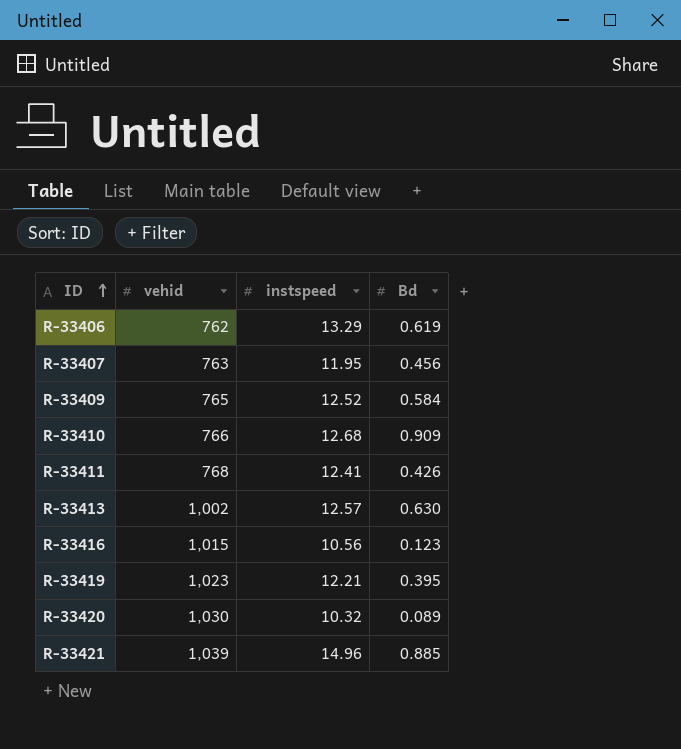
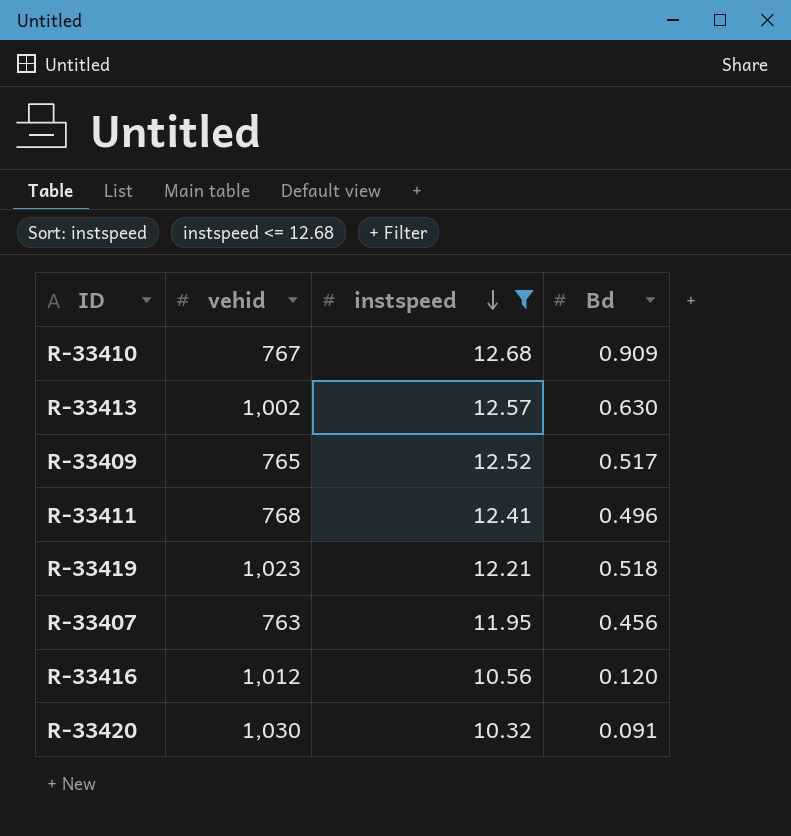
filter: none -> instspeed <= 12.68
row order: ID ascending -> instspeed descending
R-33410 | vehid: 766 -> 767
R-33409 | Bd: 0.584 -> 0.517
R-33411 | Bd: 0.426 -> 0.496
R-33419 | Bd: 0.395 -> 0.518
R-33416 | vehid: 1,015 -> 1,012
R-33416 | Bd: 0.123 -> 0.120
R-33420 | Bd: 0.089 -> 0.091

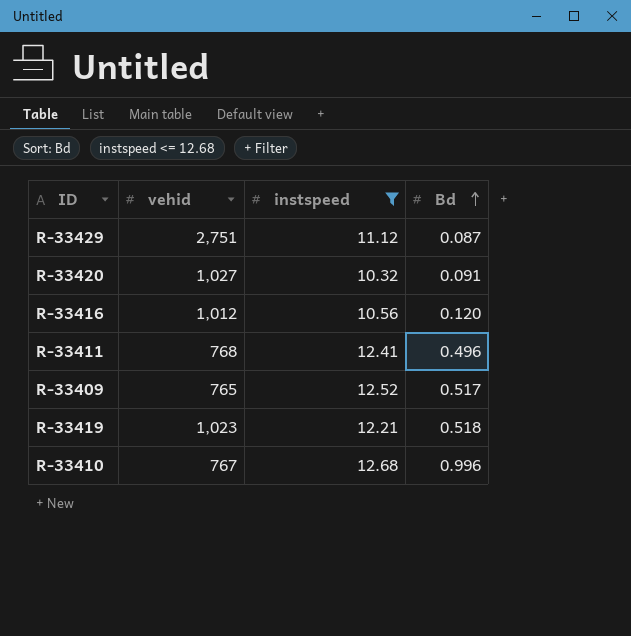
row order: instspeed descending -> Bd ascending
row R-33413: 1,002 | 12.57 | 0.630 -> none
row R-33407: 763 | 11.95 | 0.456 -> none
row R-33429: none -> 2,751 | 11.12 | 0.087
R-33420 | vehid: 1,030 -> 1,027
R-33410 | Bd: 0.909 -> 0.996

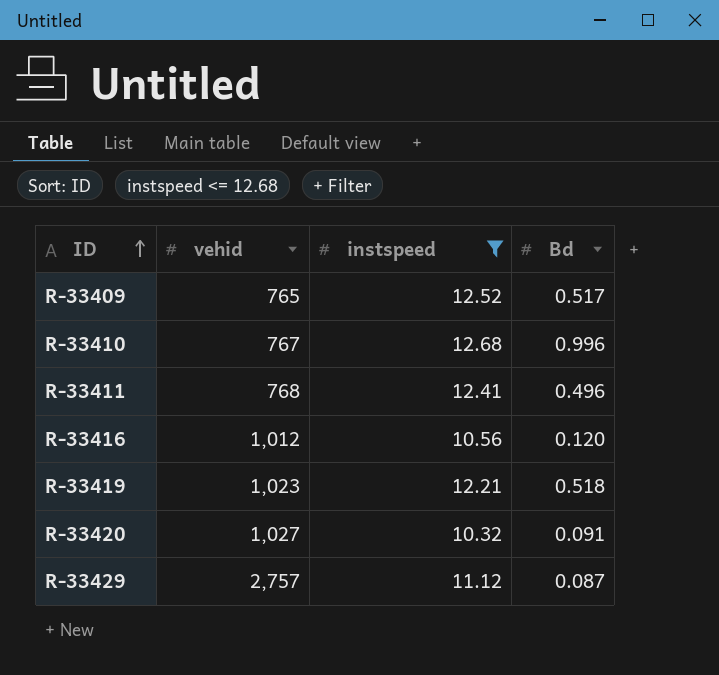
row order: Bd ascending -> ID ascending
R-33429 | vehid: 2,751 -> 2,757

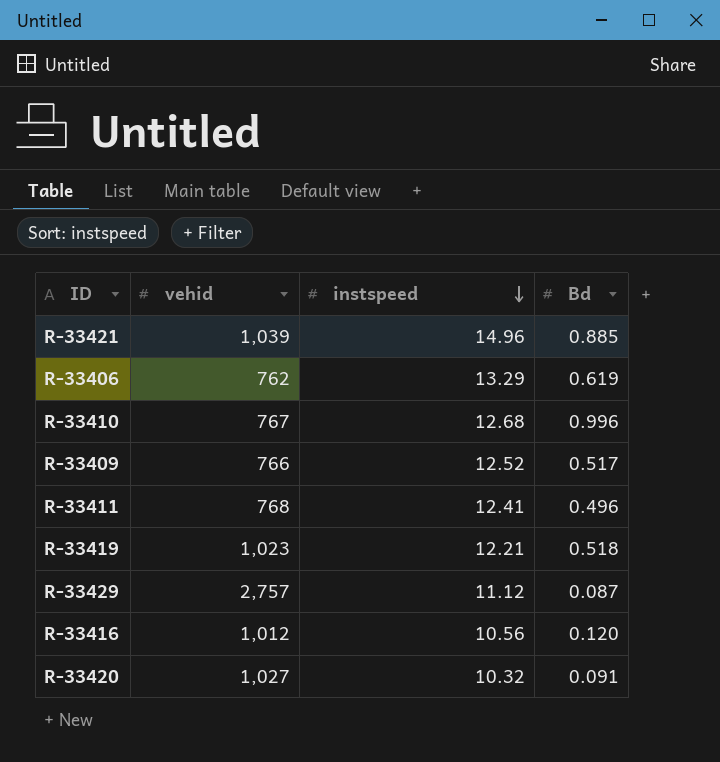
filter: instspeed <= 12.68 -> none
row order: ID ascending -> instspeed descending
R-33409 | vehid: 765 -> 766

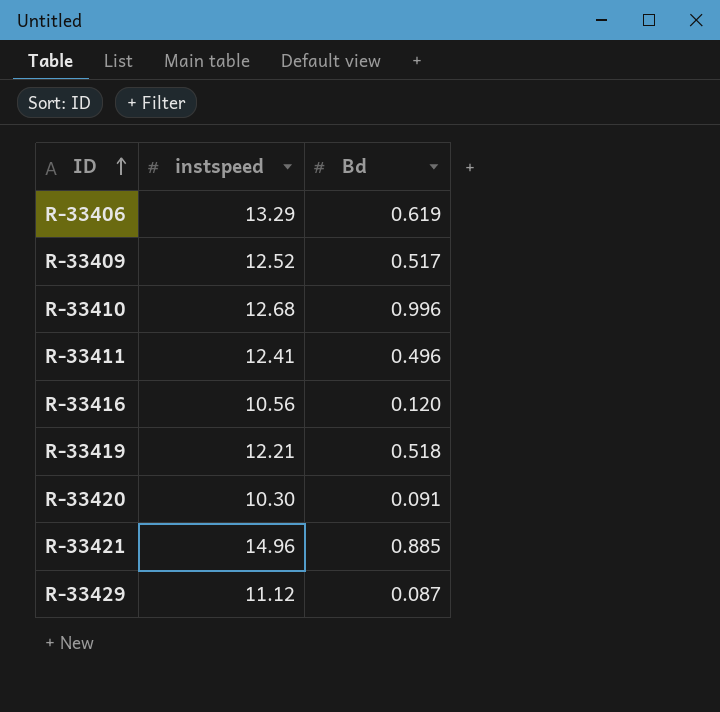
row order: instspeed descending -> ID ascending
column vehid | position: 2 -> none
R-33420 | instspeed: 10.32 -> 10.30

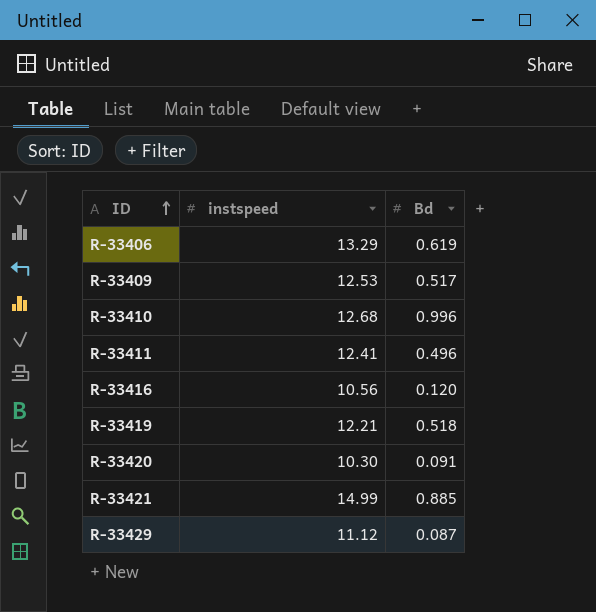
R-33409 | instspeed: 12.52 -> 12.53
R-33421 | instspeed: 14.96 -> 14.99

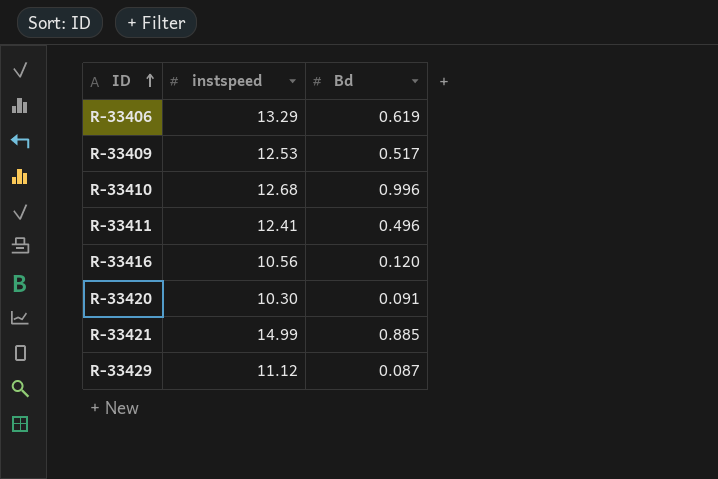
row R-33419: 12.21 | 0.518 -> none

